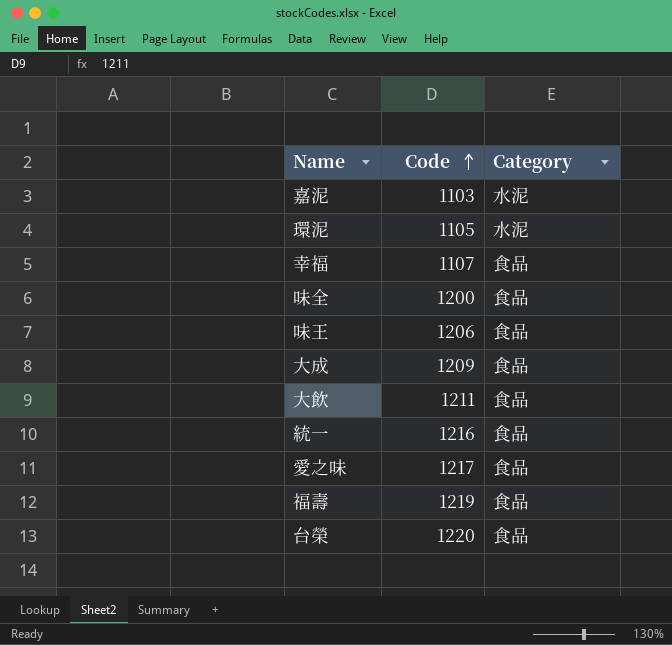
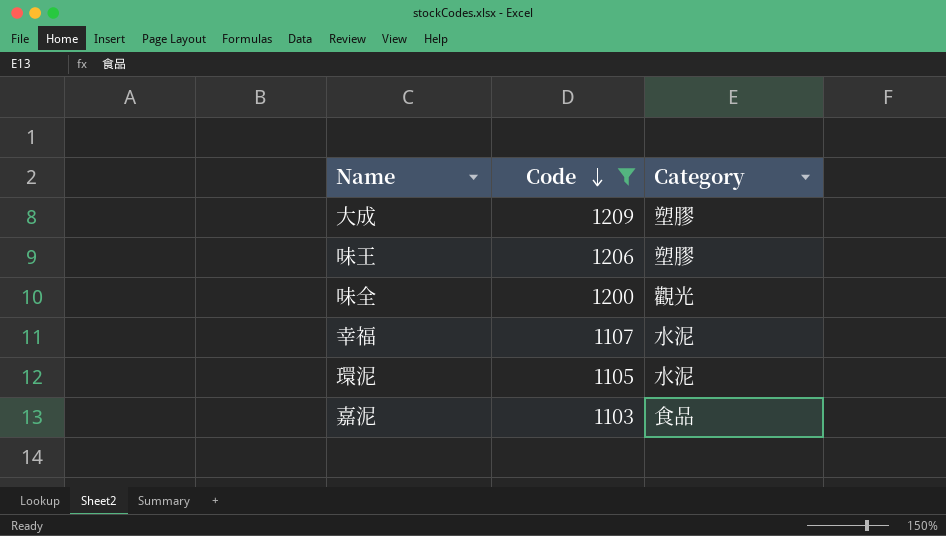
filter: none -> Code <= 1209
row order: Code ascending -> Code descending
大成 | Category: 食品 -> 塑膠
味王 | Category: 食品 -> 塑膠
味全 | Category: 食品 -> 觀光
幸福 | Category: 食品 -> 水泥
嘉泥 | Category: 水泥 -> 食品

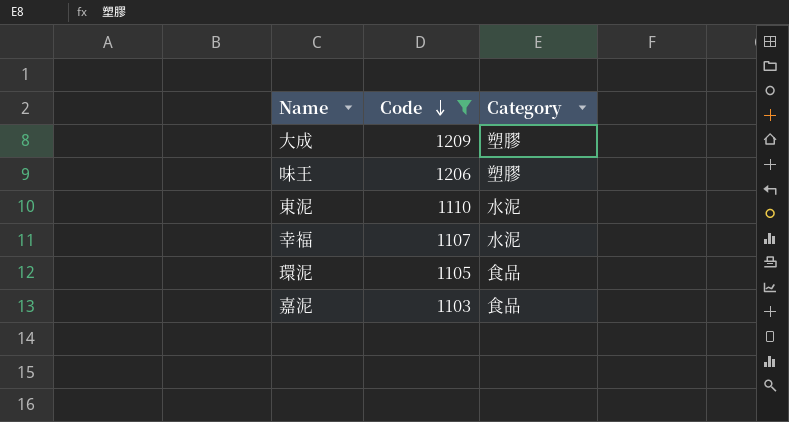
row 味全: 1200 | 觀光 -> none
row 東泥: none -> 1110 | 水泥
環泥 | Category: 水泥 -> 食品

